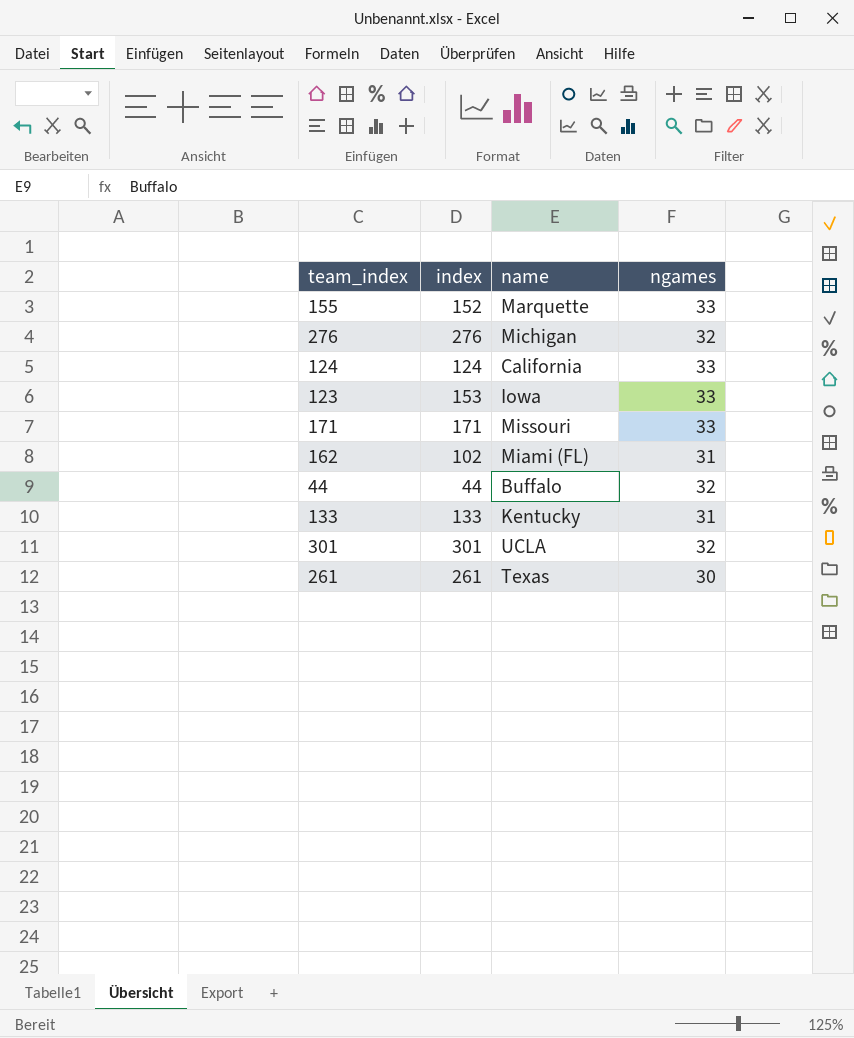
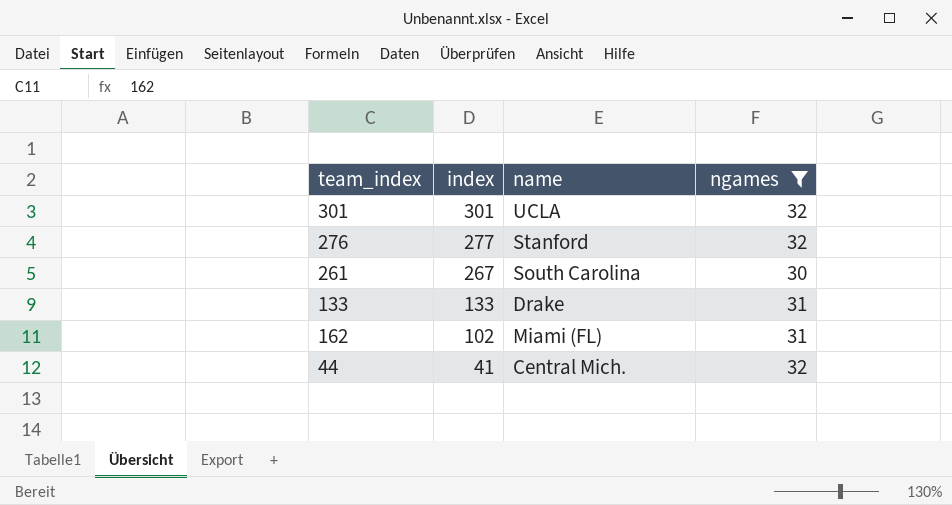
filter: none -> ngames != 33
row order: none -> index descending
276 | index: 276 -> 277
276 | name: Michigan -> Stanford
261 | index: 261 -> 267
261 | name: Texas -> South Carolina
133 | name: Kentucky -> Drake
44 | index: 44 -> 41
44 | name: Buffalo -> Central Mich.

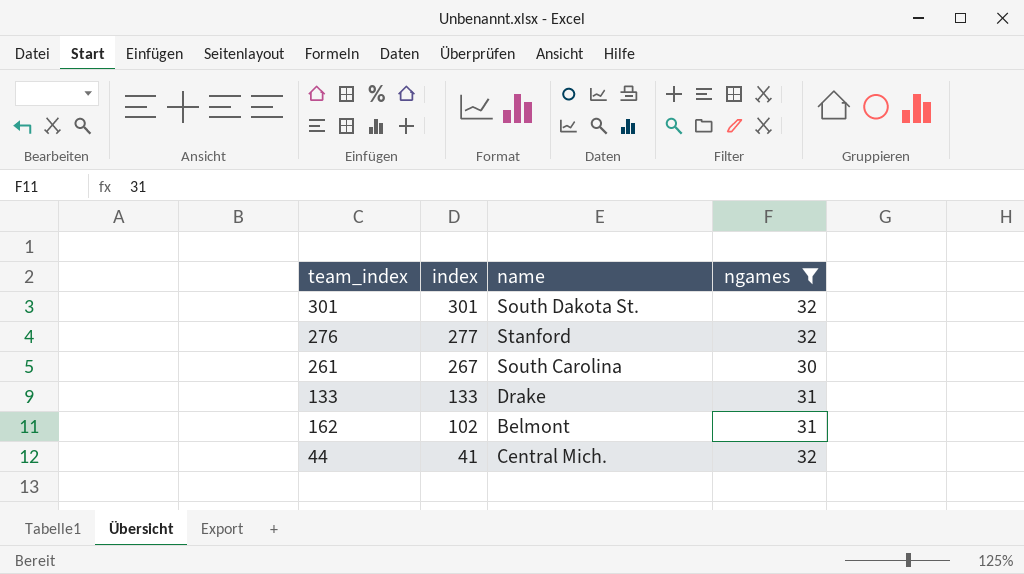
301 | name: UCLA -> South Dakota St.
162 | name: Miami (FL) -> Belmont

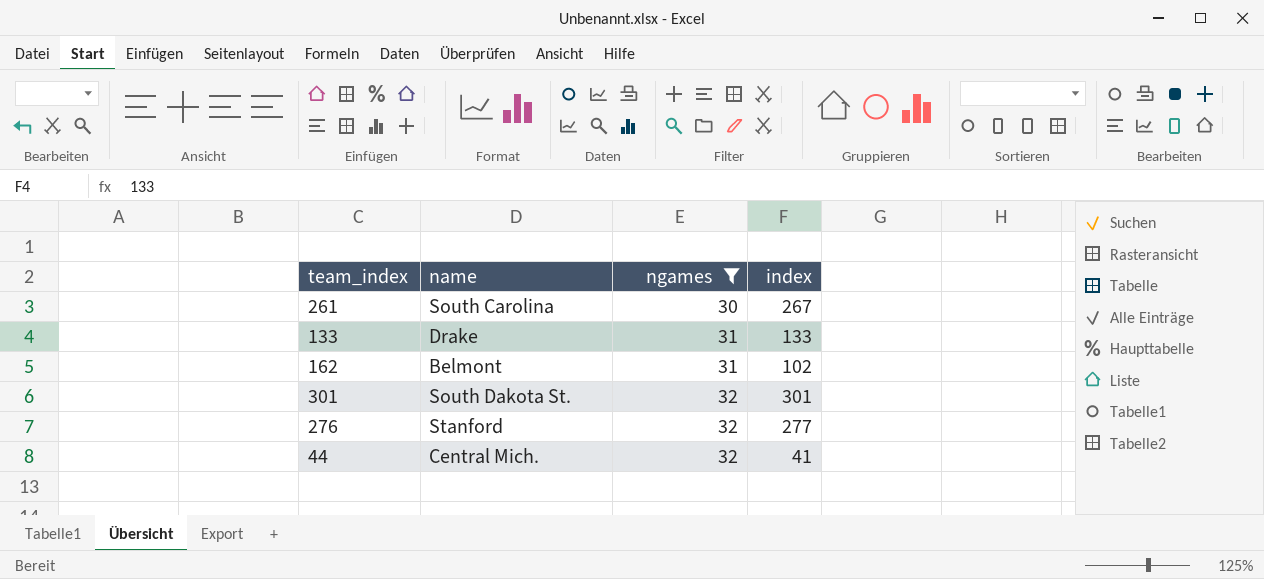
row order: index descending -> ngames ascending
column index | position: 2 -> 4

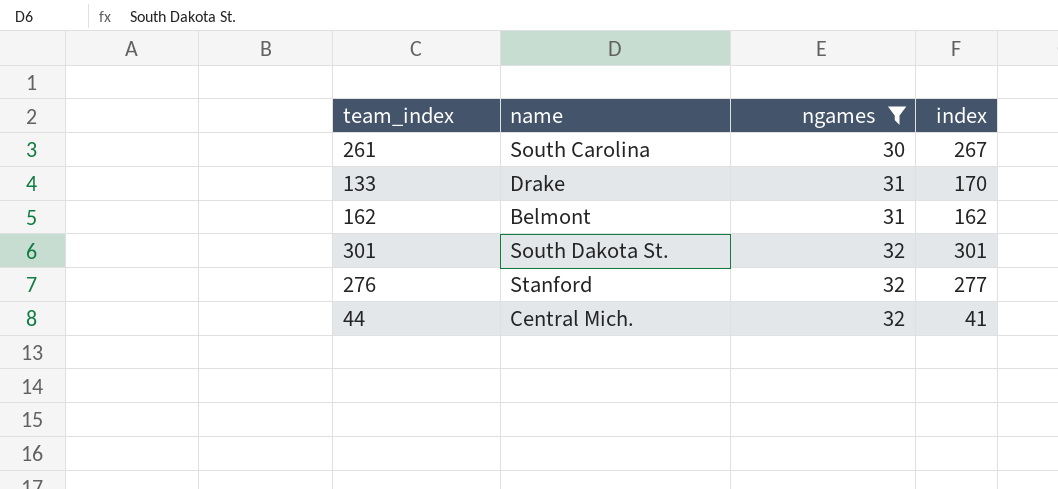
133 | index: 133 -> 170
162 | index: 102 -> 162

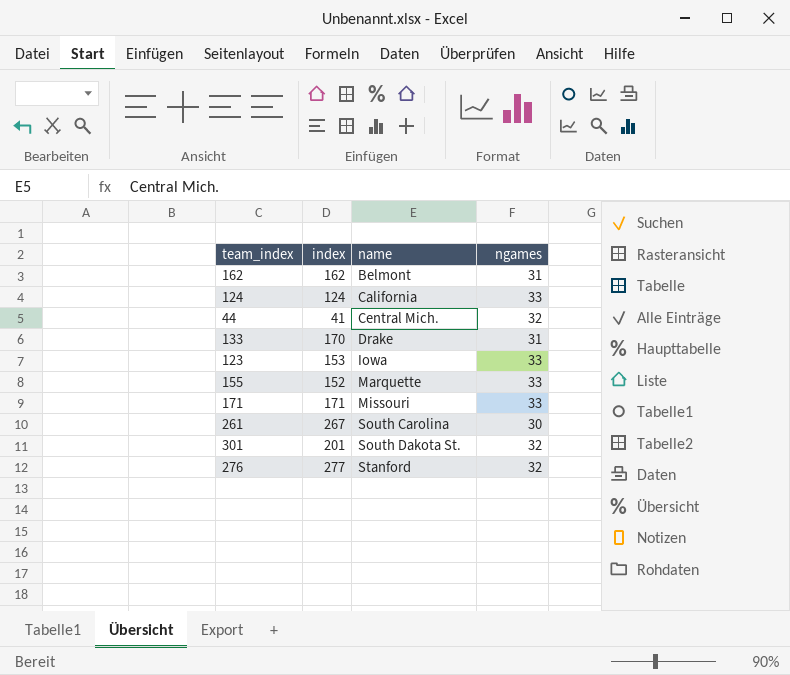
filter: ngames != 33 -> none
row order: ngames ascending -> name ascending
column index | position: 4 -> 2
301 | index: 301 -> 201

